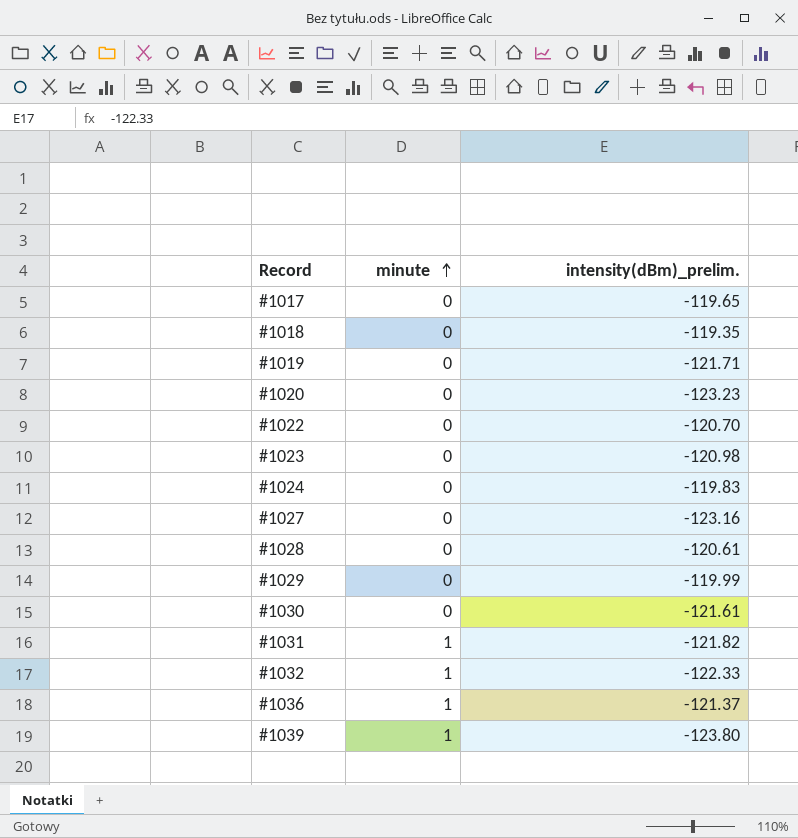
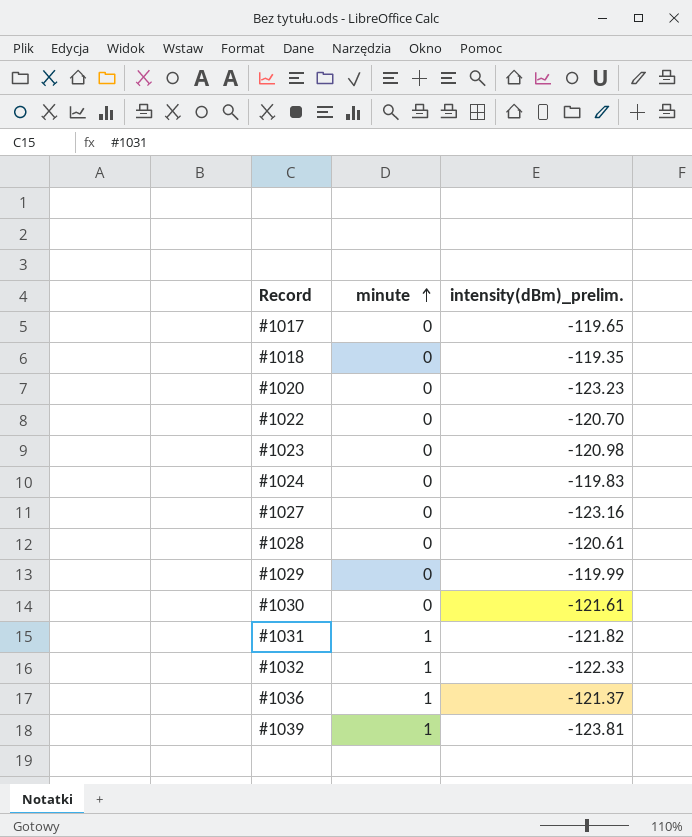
row #1019: 0 | -121.71 -> none
#1039 | intensity(dBm)_prelim.: -123.80 -> -123.81

